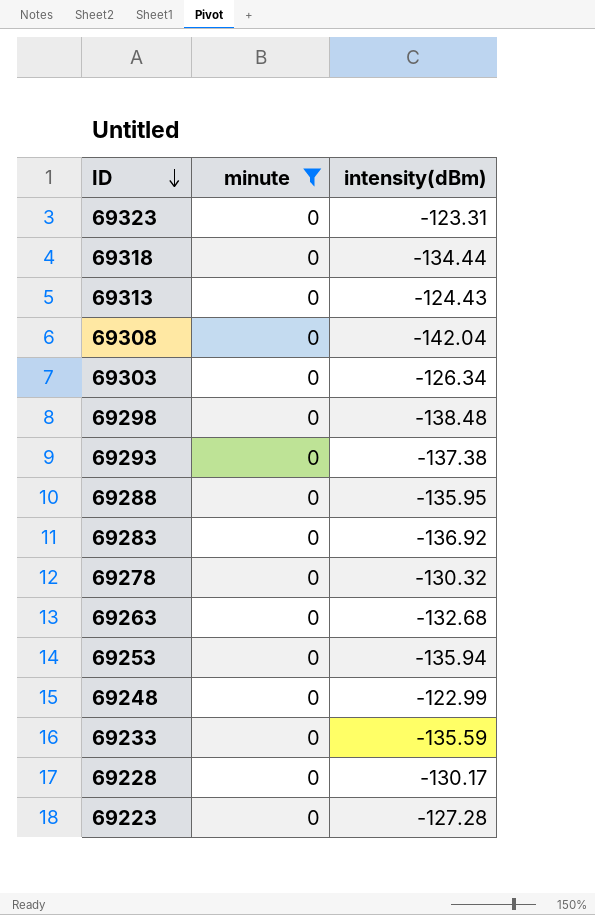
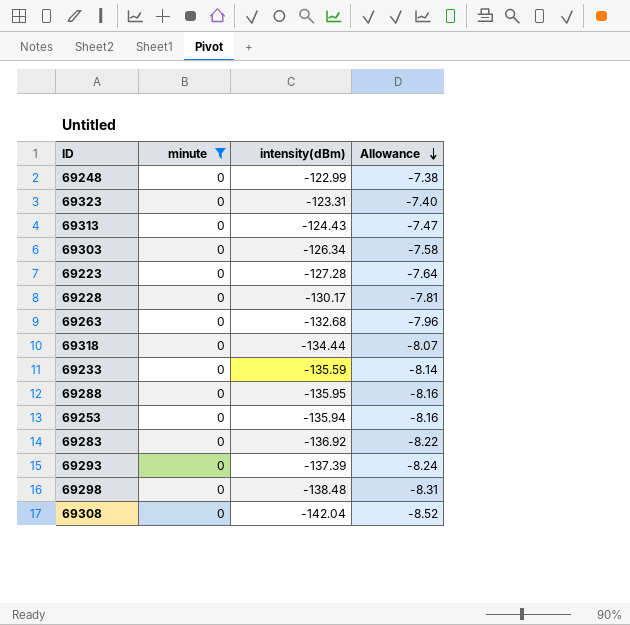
row order: ID descending -> Allowance descending
column Allowance | formula: none -> [intensity(dBm)] * 0.06
row 69278: 0 | -130.32 -> none
69293 | intensity(dBm): -137.38 -> -137.39

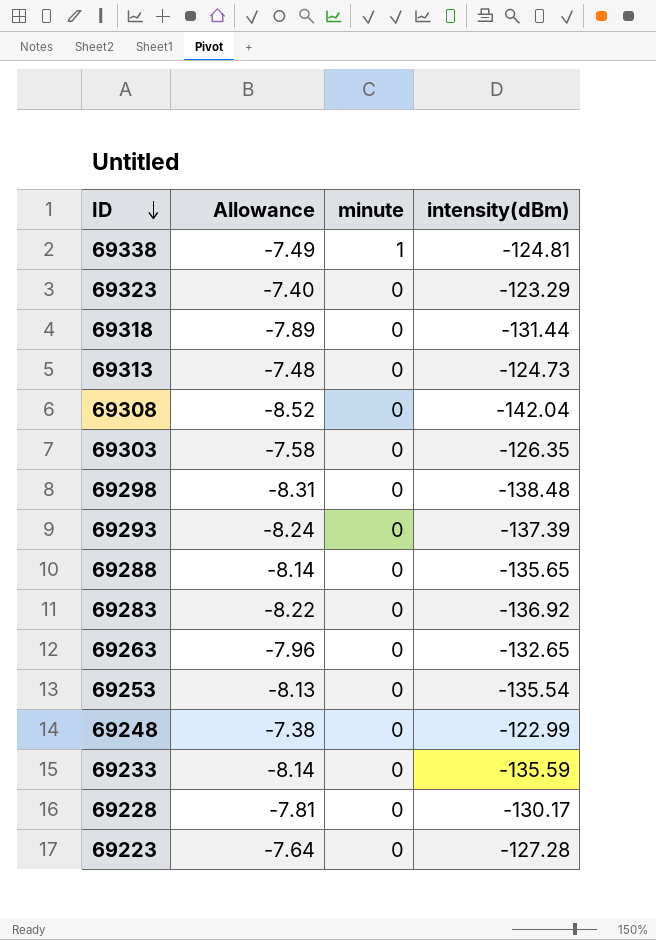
filter: minute = 0 -> none
row order: Allowance descending -> ID descending
column Allowance | position: 4 -> 2
69323 | intensity(dBm): -123.31 -> -123.29
69318 | Allowance: -8.07 -> -7.89
69318 | intensity(dBm): -134.44 -> -131.44
69313 | Allowance: -7.47 -> -7.48
69313 | intensity(dBm): -124.43 -> -124.73
69303 | intensity(dBm): -126.34 -> -126.35
69288 | Allowance: -8.16 -> -8.14
69288 | intensity(dBm): -135.95 -> -135.65
69263 | intensity(dBm): -132.68 -> -132.65
69253 | Allowance: -8.16 -> -8.13
69253 | intensity(dBm): -135.94 -> -135.54

